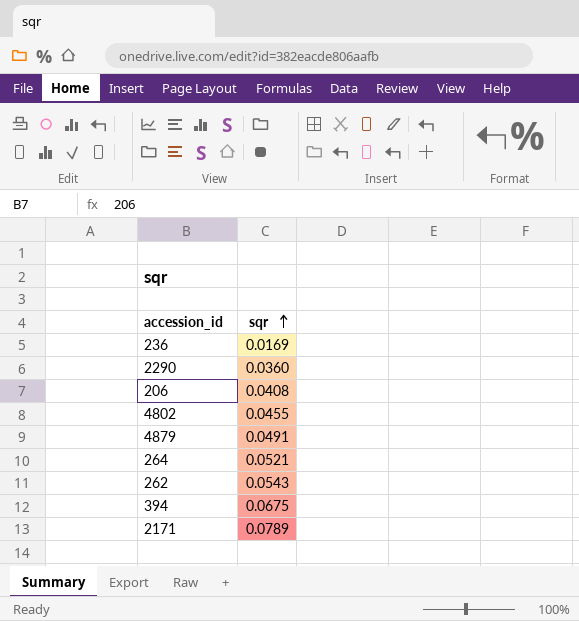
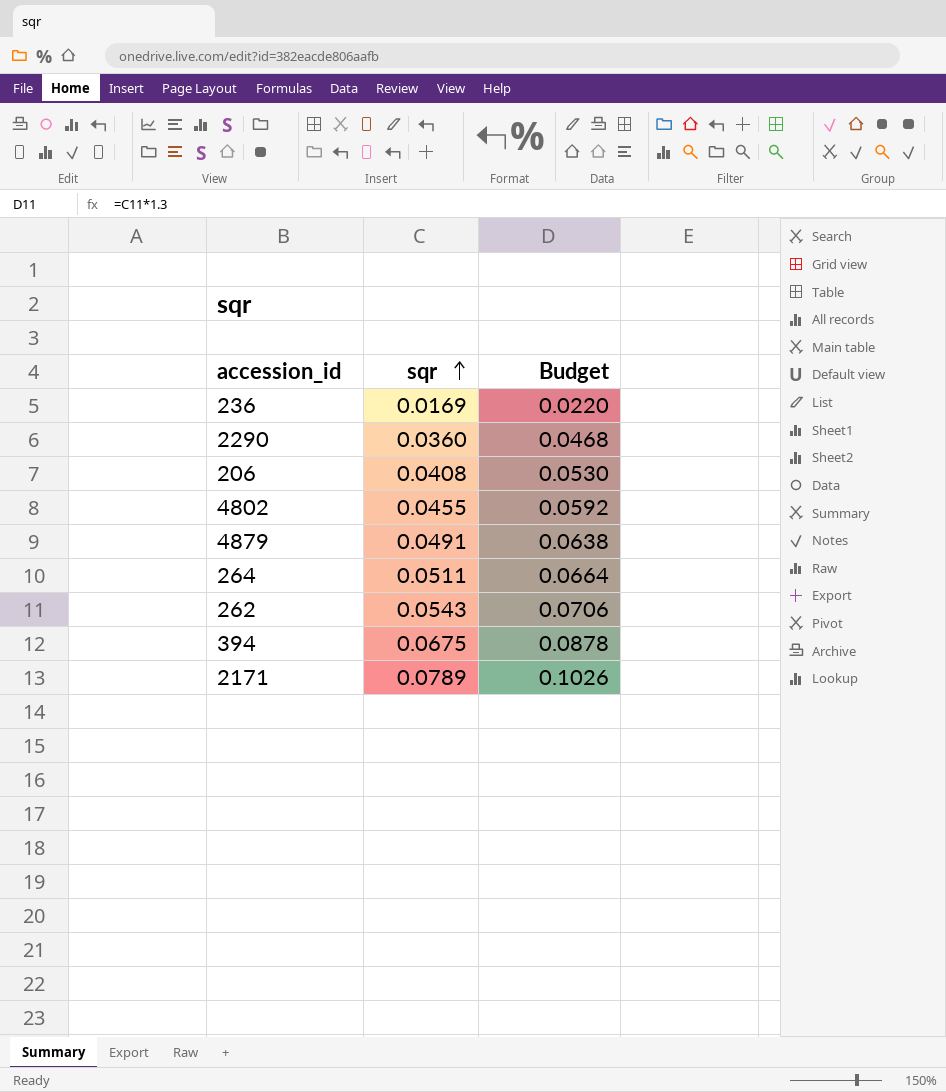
column Budget | formula: none -> [sqr] * 1.3
264 | sqr: 0.0521 -> 0.0511

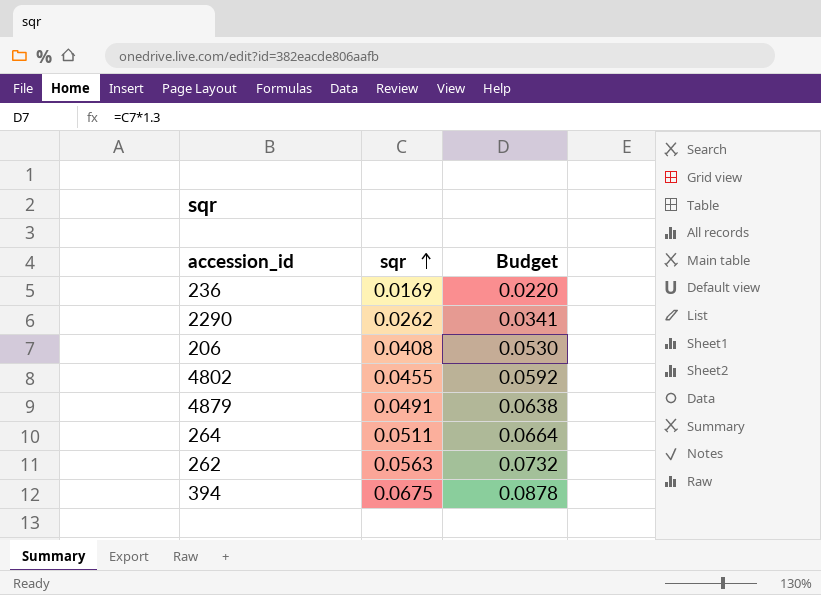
row 2171: 0.0789 | 0.1026 -> none
2290 | sqr: 0.0360 -> 0.0262
2290 | Budget: 0.0468 -> 0.0341
262 | sqr: 0.0543 -> 0.0563
262 | Budget: 0.0706 -> 0.0732

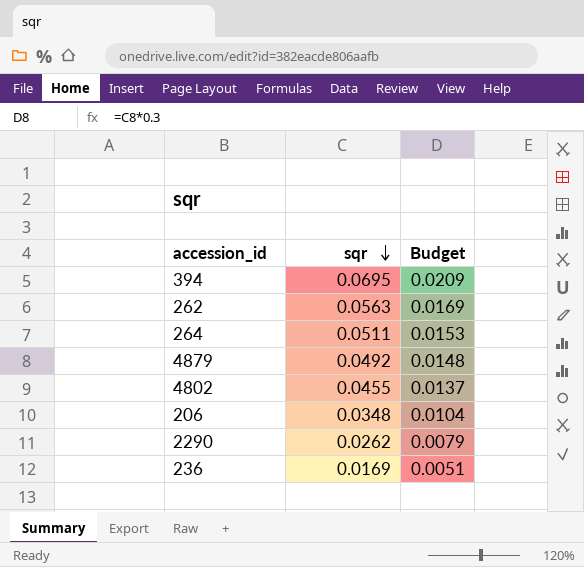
row order: sqr ascending -> sqr descending
column Budget | formula: [sqr] * 1.3 -> [sqr] * 0.3
394 | sqr: 0.0675 -> 0.0695
4879 | sqr: 0.0491 -> 0.0492
206 | sqr: 0.0408 -> 0.0348

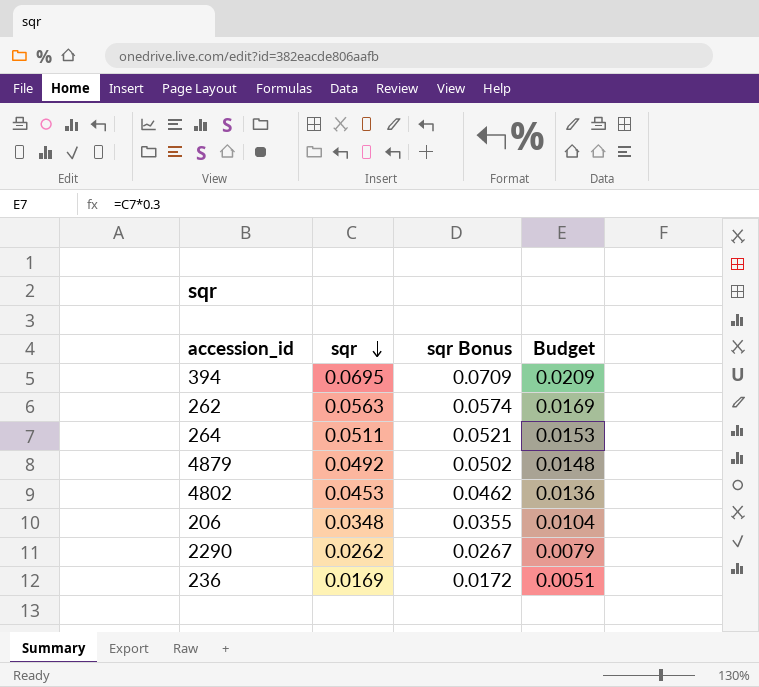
column sqr Bonus | formula: none -> [sqr] * 1.02
4802 | sqr: 0.0455 -> 0.0453
4802 | Budget: 0.0137 -> 0.0136

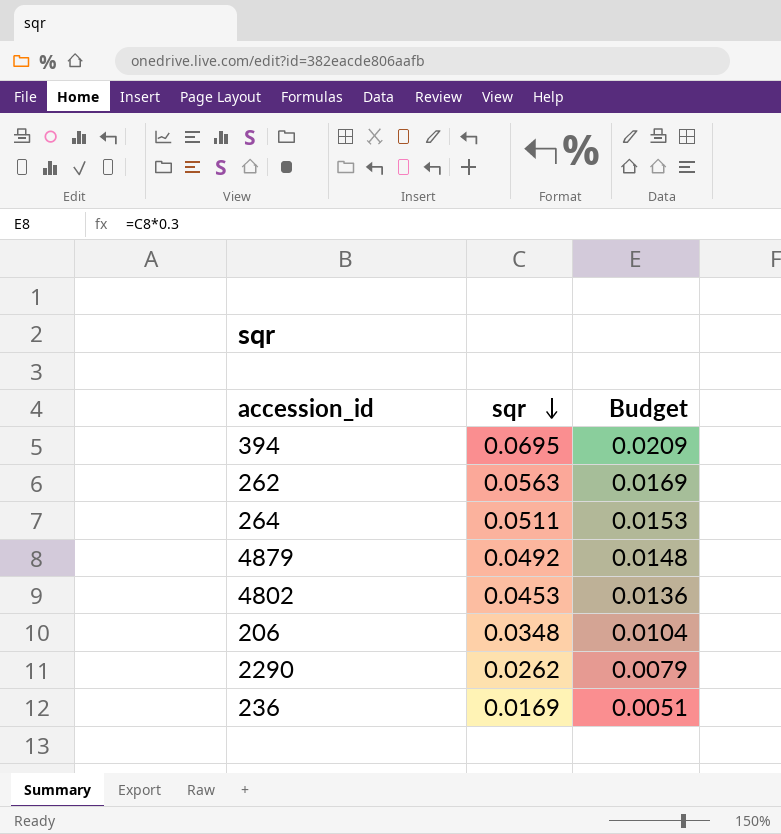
column sqr Bonus | formula: [sqr] * 1.02 -> none

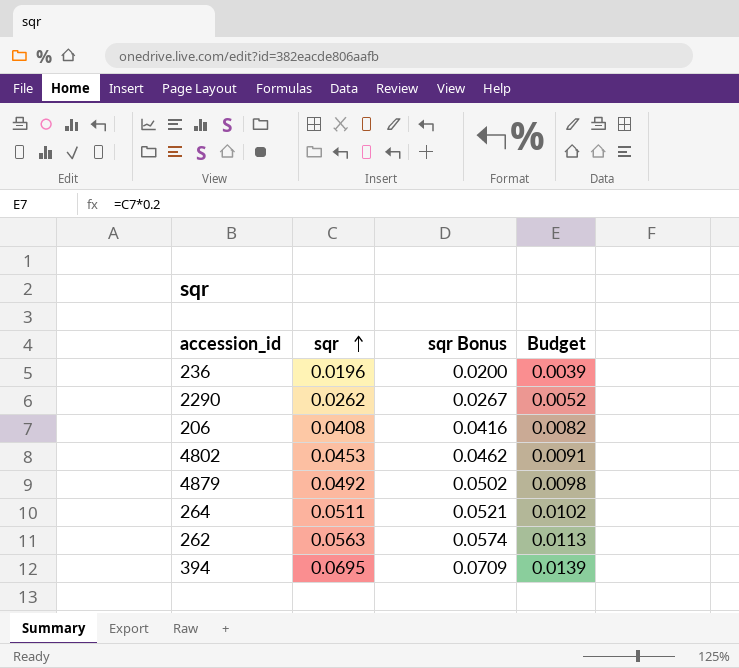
row order: sqr descending -> sqr ascending
column sqr Bonus | formula: none -> [sqr] * 1.02
column Budget | formula: [sqr] * 0.3 -> [sqr] * 0.2
236 | sqr: 0.0169 -> 0.0196
206 | sqr: 0.0348 -> 0.0408

